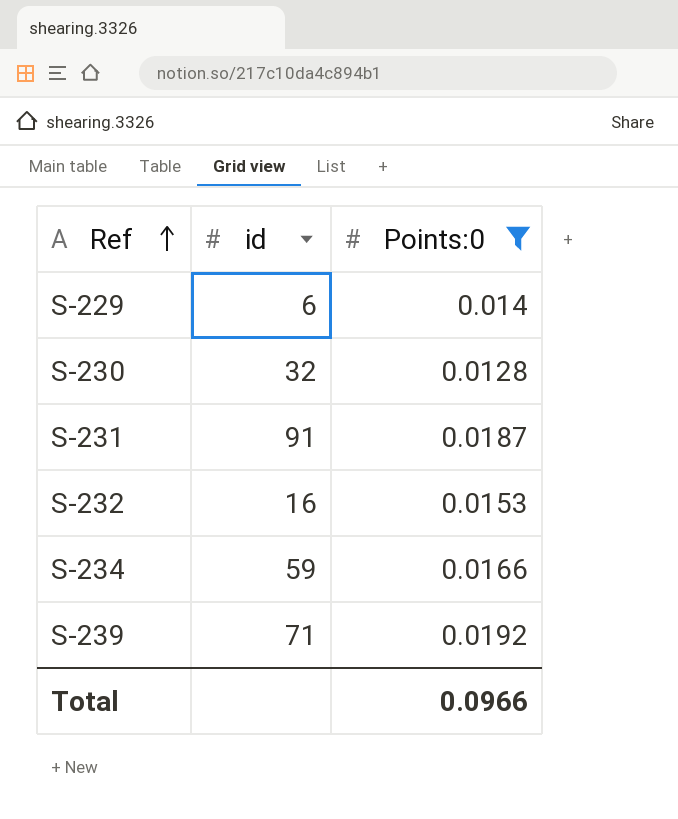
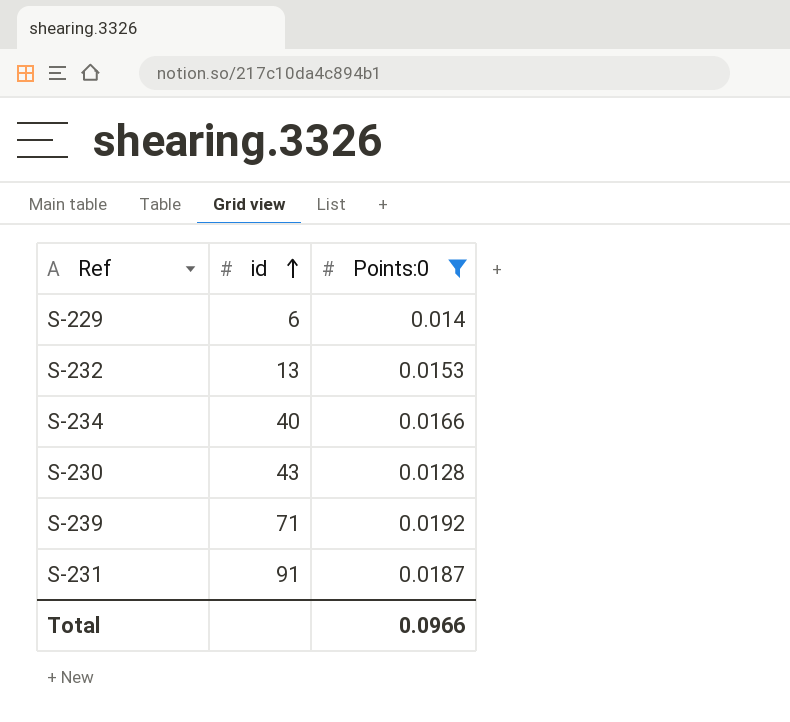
row order: Ref ascending -> id ascending
S-232 | id: 16 -> 13
S-234 | id: 59 -> 40
S-230 | id: 32 -> 43

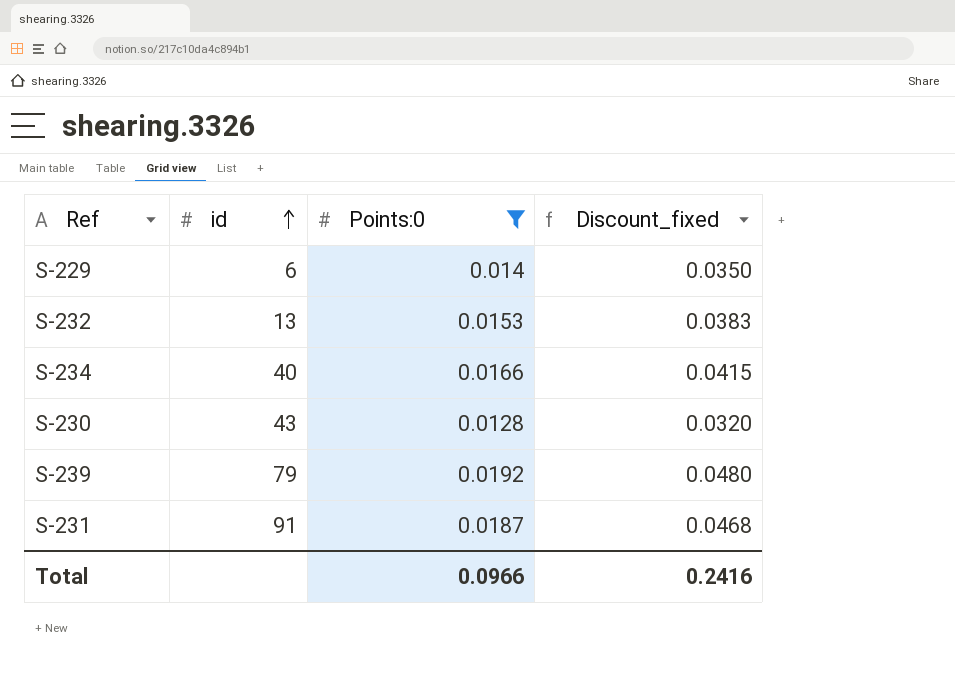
column Discount_fixed | formula: none -> [Points:0] * 2.5
S-239 | id: 71 -> 79

